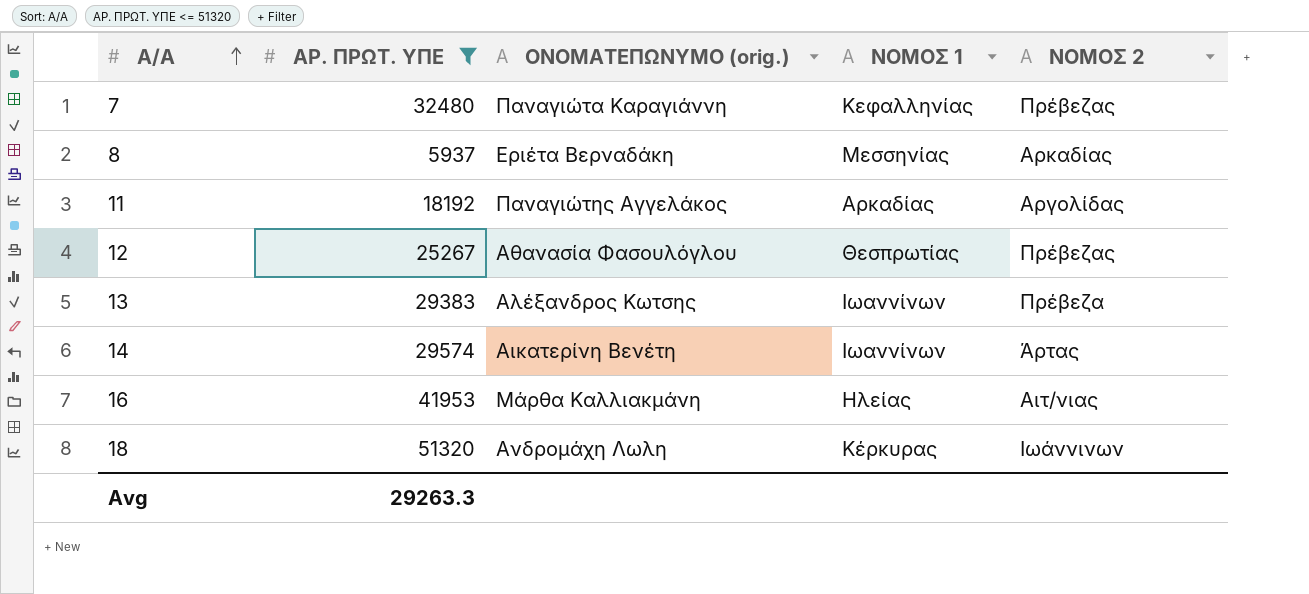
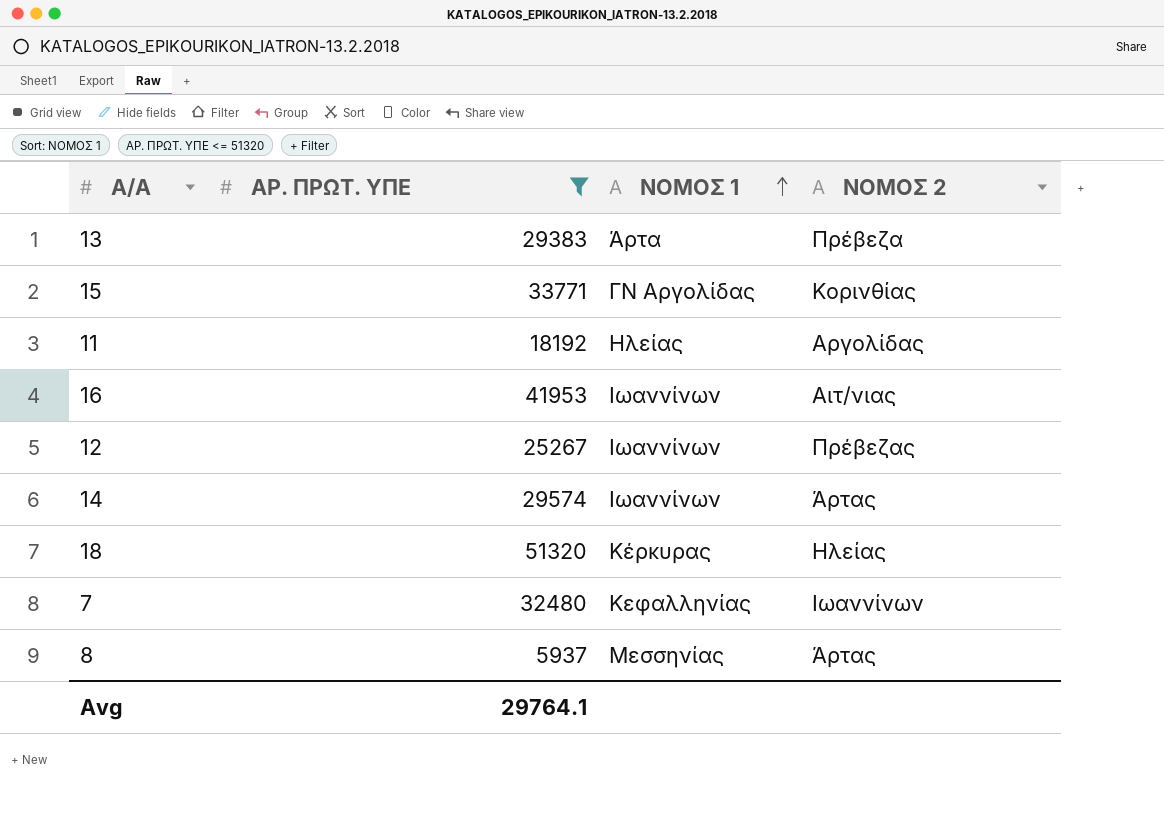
row order: Α/Α ascending -> ΝΟΜΟΣ 1 ascending
column ΟΝΟΜΑΤΕΠΩΝΥΜΟ (orig.) | position: 3 -> none
13 | ΝΟΜΟΣ 1: Ιωαννίνων -> Άρτα
row 15: none -> 33771 | ΓΝ Αργολίδας | Κορινθίας
11 | ΝΟΜΟΣ 1: Αρκαδίας -> Ηλείας
16 | ΝΟΜΟΣ 1: Ηλείας -> Ιωαννίνων
12 | ΝΟΜΟΣ 1: Θεσπρωτίας -> Ιωαννίνων
18 | ΝΟΜΟΣ 2: Ιωάννινων -> Ηλείας
7 | ΝΟΜΟΣ 2: Πρέβεζας -> Ιωαννίνων
8 | ΝΟΜΟΣ 2: Αρκαδίας -> Άρτας
Avg | ΑΡ. ΠΡΩΤ. ΥΠΕ: 29263.3 -> 29764.1

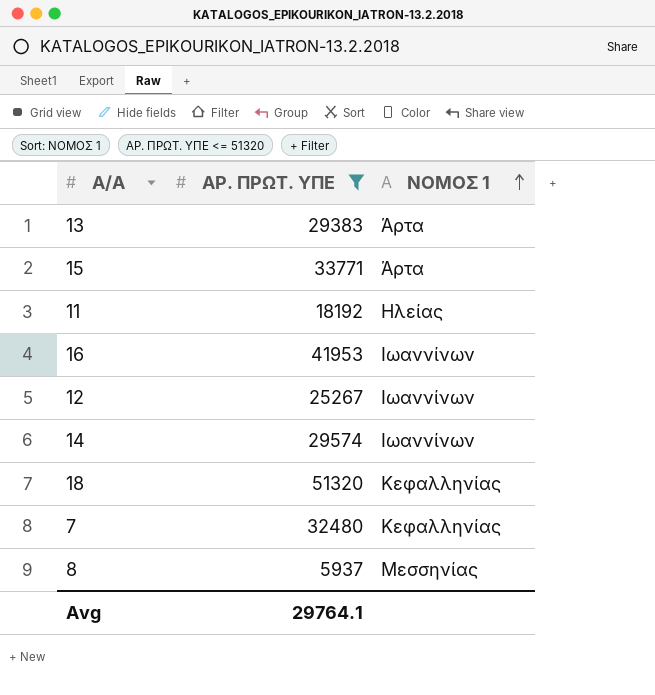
column ΝΟΜΟΣ 2 | position: 4 -> none
15 | ΝΟΜΟΣ 1: ΓΝ Αργολίδας -> Άρτα
18 | ΝΟΜΟΣ 1: Κέρκυρας -> Κεφαλληνίας

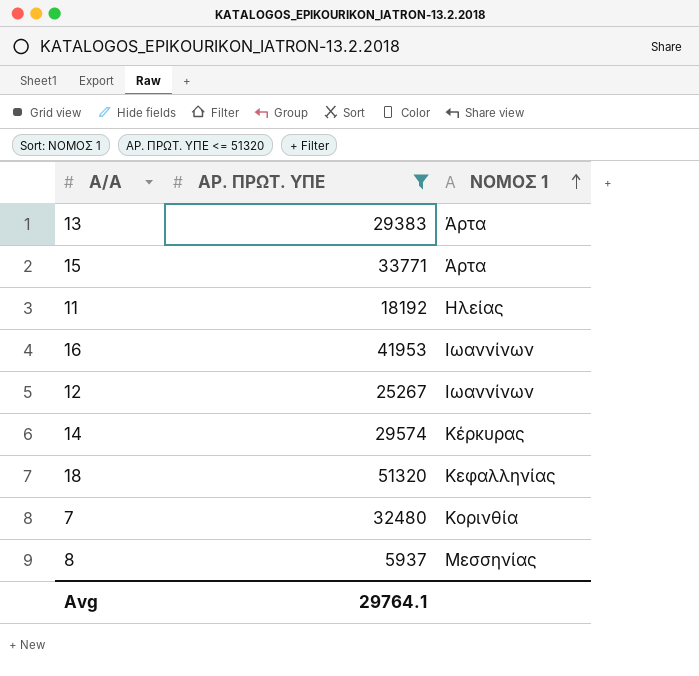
14 | ΝΟΜΟΣ 1: Ιωαννίνων -> Κέρκυρας
7 | ΝΟΜΟΣ 1: Κεφαλληνίας -> Κορινθία

